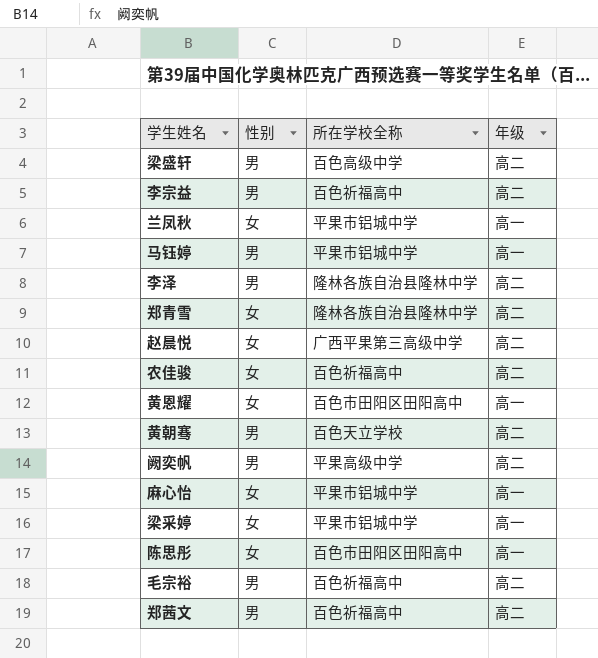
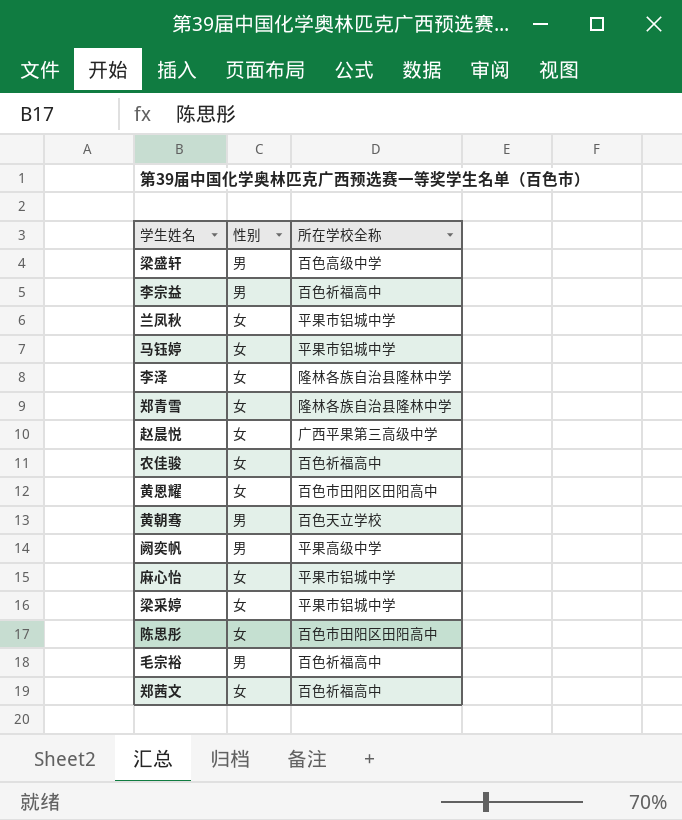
column 年级 | position: 4 -> none
马钰婷 | 性别: 男 -> 女
李泽 | 性别: 男 -> 女
郑茜文 | 性别: 男 -> 女

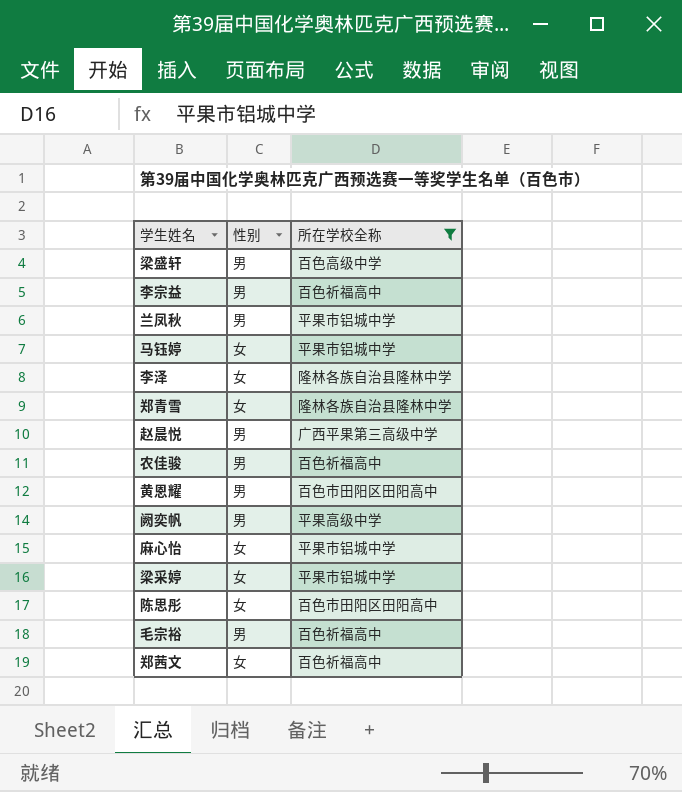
filter: none -> 所在学校全称 != 百色天立学校
兰凤秋 | 性别: 女 -> 男
赵晨悦 | 性别: 女 -> 男
农佳骏 | 性别: 女 -> 男
黄恩耀 | 性别: 女 -> 男

